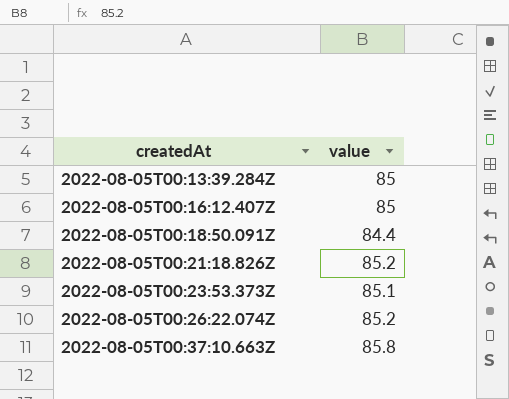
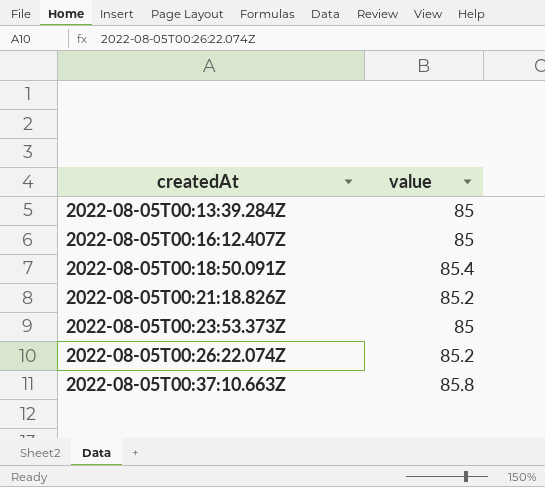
2022-08-05T00:18:50.091Z | value: 84.4 -> 85.4
2022-08-05T00:23:53.373Z | value: 85.1 -> 85

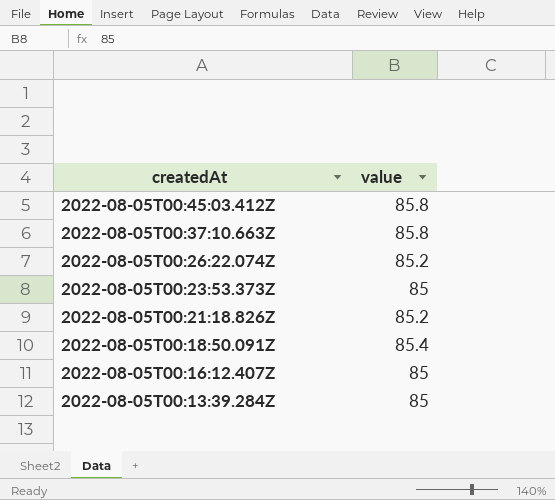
row order: createdAt ascending -> createdAt descending
row 2022-08-05T00:45:03.412Z: none -> 85.8

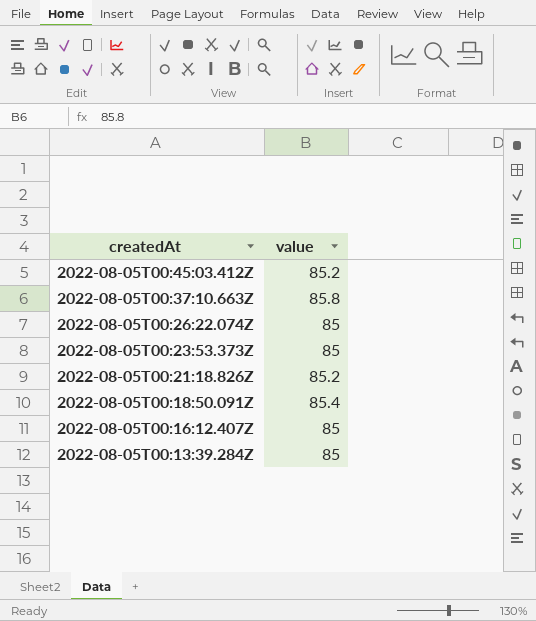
2022-08-05T00:45:03.412Z | value: 85.8 -> 85.2
2022-08-05T00:26:22.074Z | value: 85.2 -> 85

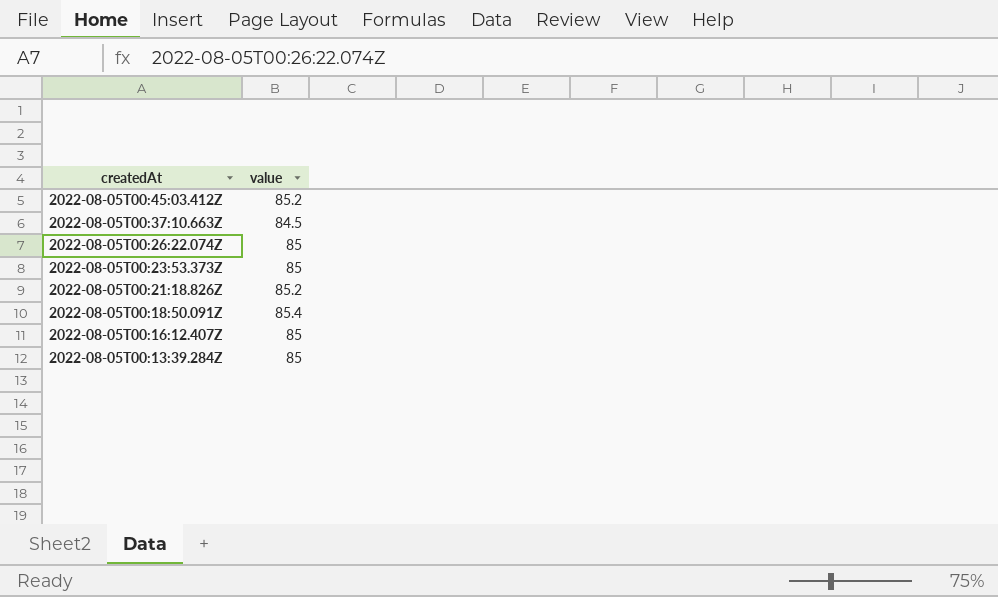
2022-08-05T00:37:10.663Z | value: 85.8 -> 84.5

